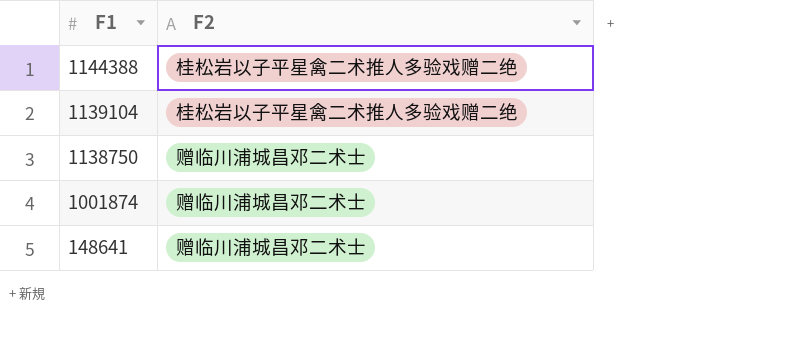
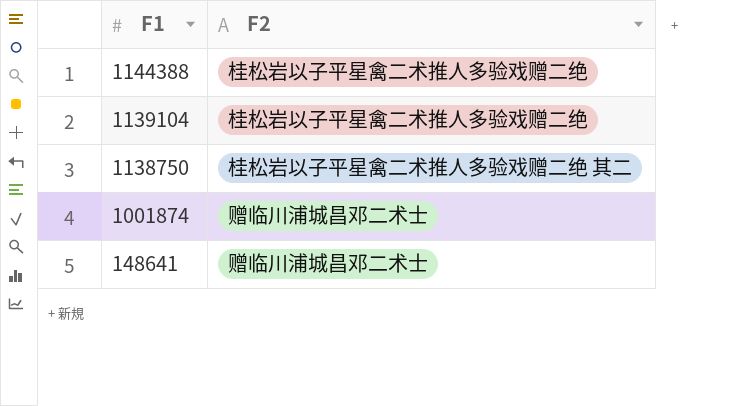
1138750 | F2: 赠临川浦城昌邓二术士 -> 桂松岩以子平星禽二术推人多验戏赠二绝 其二

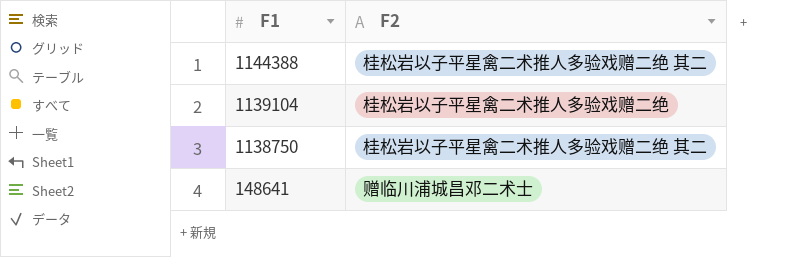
row 1001874: 赠临川浦城昌邓二术士 -> none
1144388 | F2: 桂松岩以子平星禽二术推人多验戏赠二绝 -> 桂松岩以子平星禽二术推人多验戏赠二绝 其二

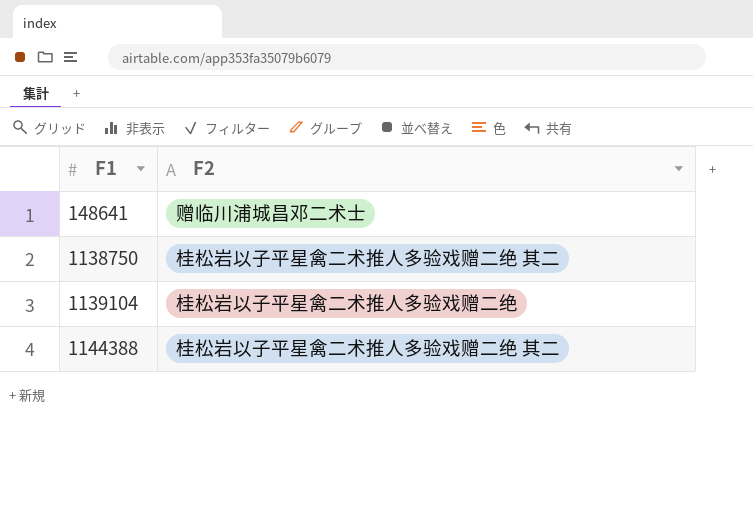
row order: F1 descending -> F1 ascending

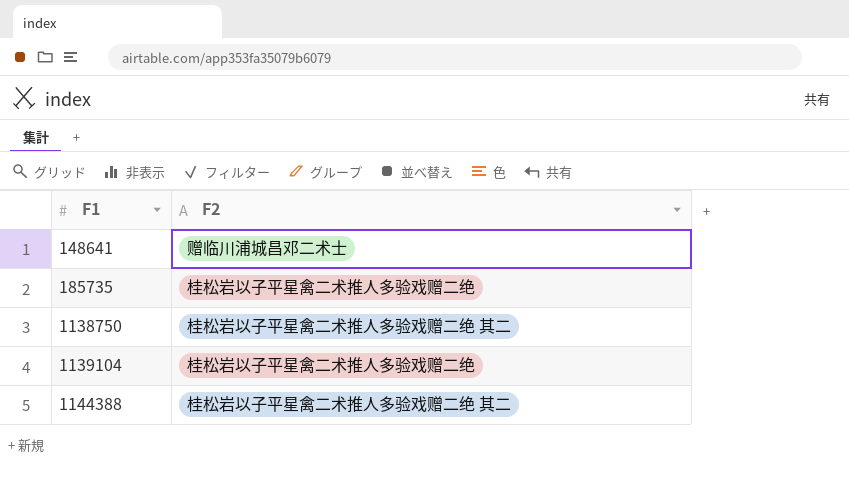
row 185735: none -> 桂松岩以子平星禽二术推人多验戏赠二绝

